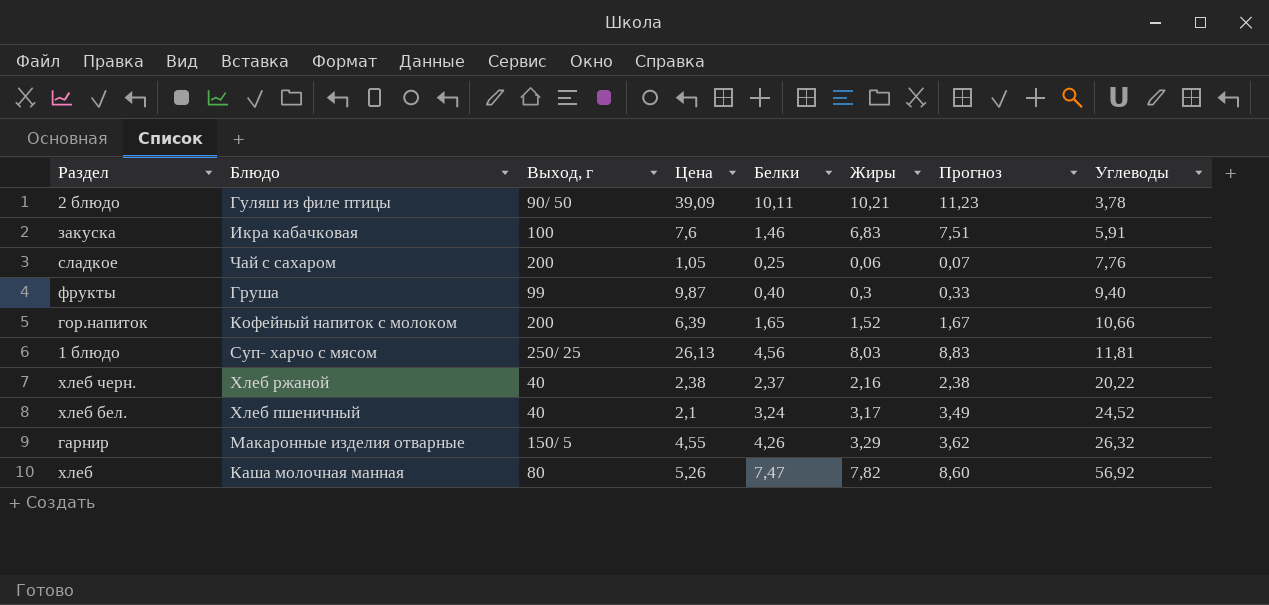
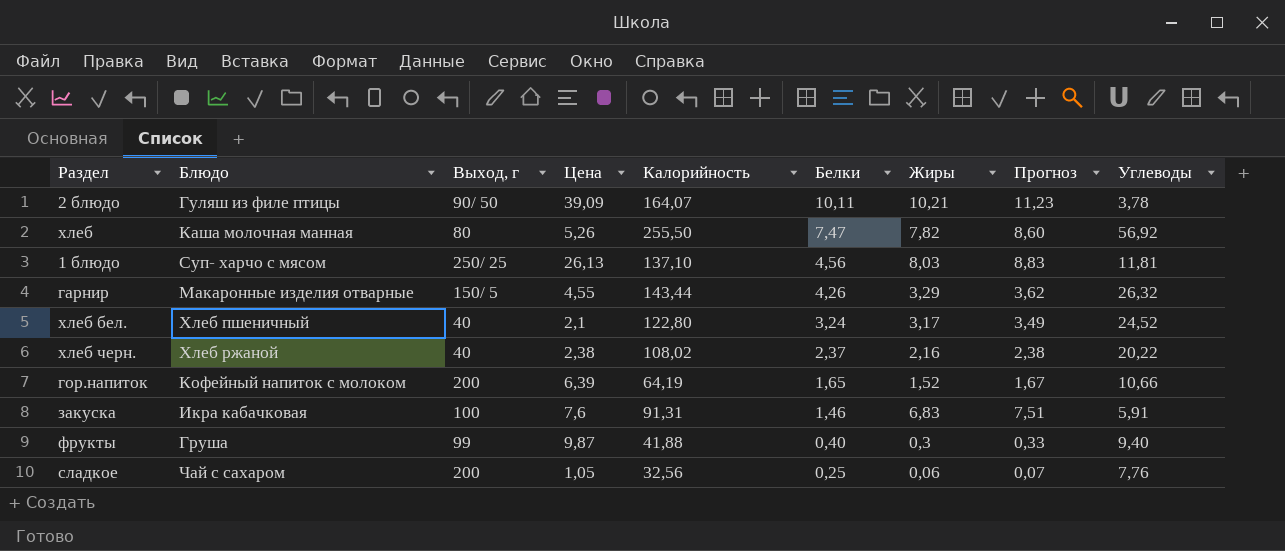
row order: Углеводы ascending -> Белки descending
column Калорийность | position: none -> 5

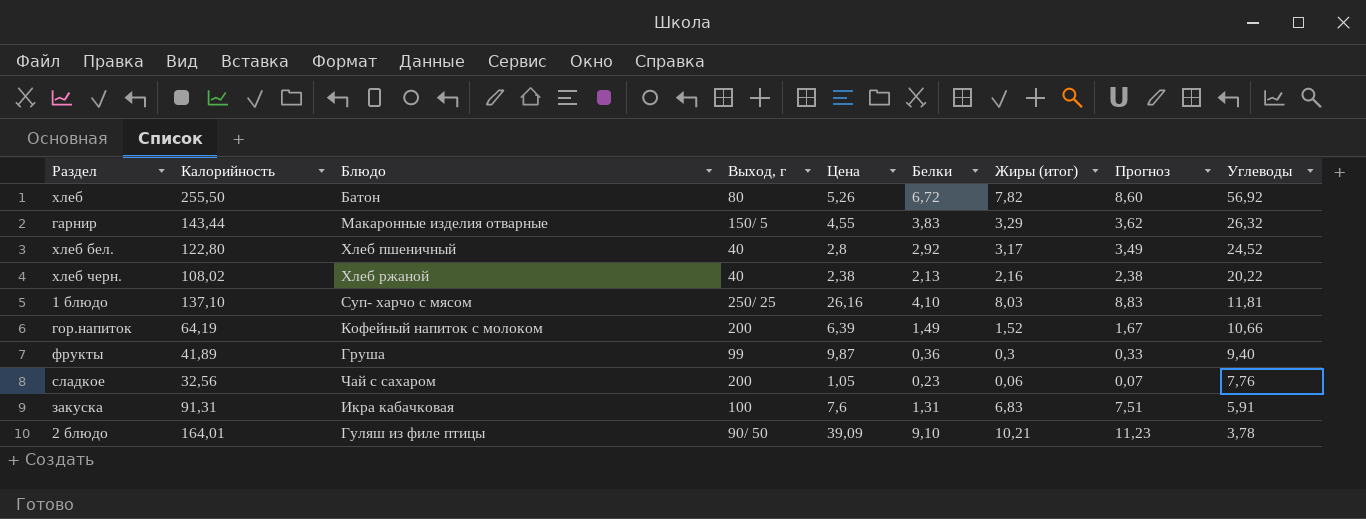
row order: Белки descending -> Углеводы descending
column Калорийность | position: 5 -> 2
column name: Жиры -> Жиры (итог)
хлеб | Блюдо: Каша молочная манная -> Батон
хлеб | Белки: 7,47 -> 6,72
гарнир | Белки: 4,26 -> 3,83
хлеб бел. | Цена: 2,1 -> 2,8
хлеб бел. | Белки: 3,24 -> 2,92
хлеб черн. | Белки: 2,37 -> 2,13
1 блюдо | Цена: 26,13 -> 26,16
1 блюдо | Белки: 4,56 -> 4,10
гор.напиток | Белки: 1,65 -> 1,49
фрукты | Калорийность: 41,88 -> 41,89
фрукты | Белки: 0,40 -> 0,36
сладкое | Белки: 0,25 -> 0,23
закуска | Белки: 1,46 -> 1,31
2 блюдо | Калорийность: 164,07 -> 164,01
2 блюдо | Белки: 10,11 -> 9,10

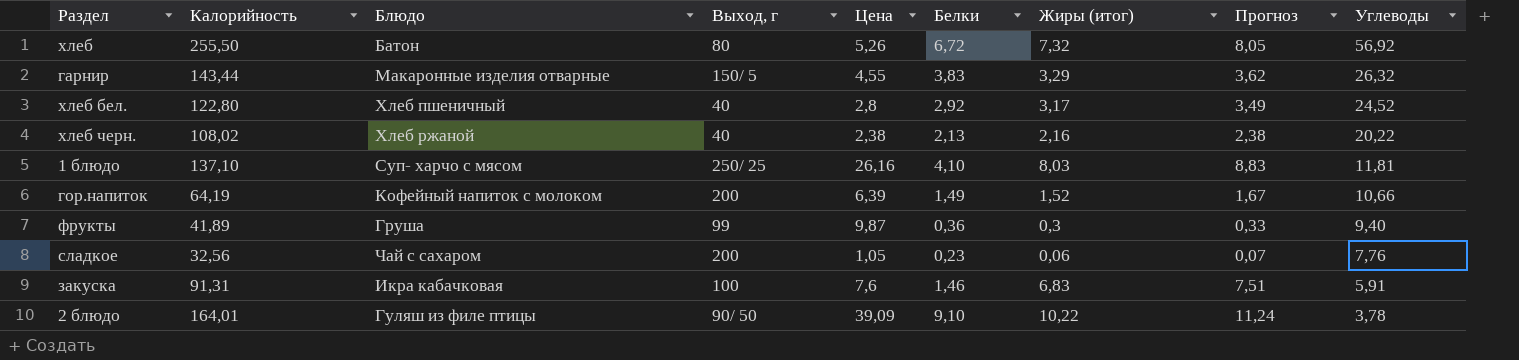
хлеб | Жиры (итог): 7,82 -> 7,32
хлеб | Прогноз: 8,60 -> 8,05
закуска | Белки: 1,31 -> 1,46
2 блюдо | Жиры (итог): 10,21 -> 10,22
2 блюдо | Прогноз: 11,23 -> 11,24

